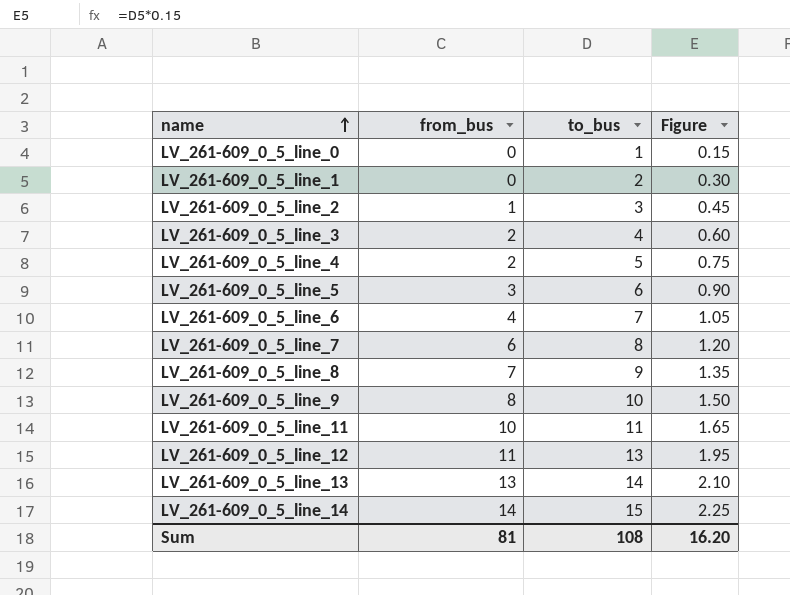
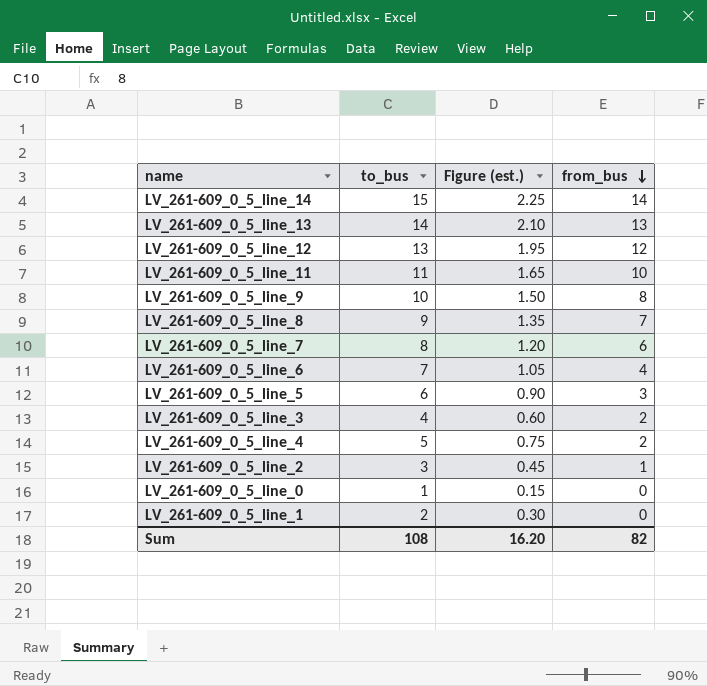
row order: name ascending -> from_bus descending
column name: Figure -> Figure (est.)
column from_bus | position: 2 -> 4
LV_261-609_0_5_line_12 | from_bus: 11 -> 12
Sum | from_bus: 81 -> 82

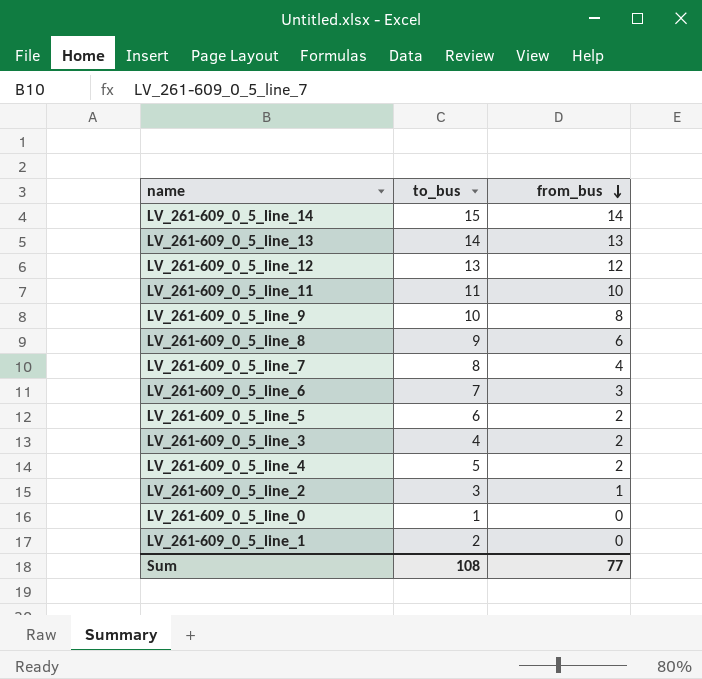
column Figure (est.) | formula: [to_bus] * 0.15 -> none
LV_261-609_0_5_line_8 | from_bus: 7 -> 6
LV_261-609_0_5_line_7 | from_bus: 6 -> 4
LV_261-609_0_5_line_6 | from_bus: 4 -> 3
LV_261-609_0_5_line_5 | from_bus: 3 -> 2
Sum | from_bus: 82 -> 77

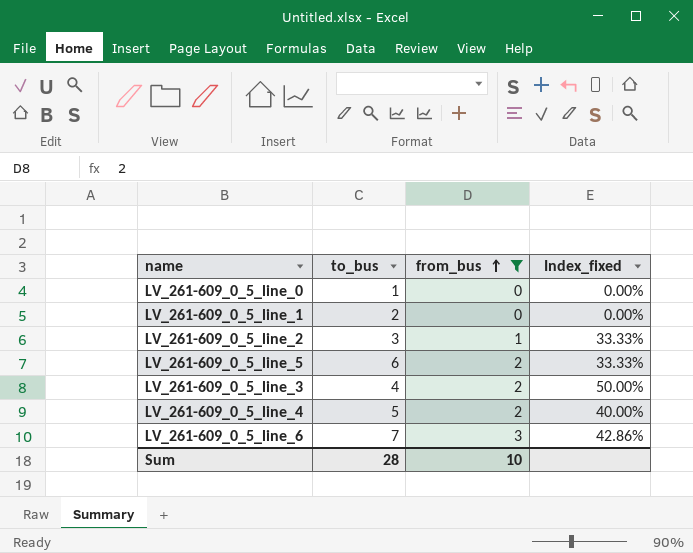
filter: none -> from_bus <= 3
row order: from_bus descending -> from_bus ascending
column Index_fixed | formula: none -> [from_bus] / [to_bus]
Sum | to_bus: 108 -> 28
Sum | from_bus: 77 -> 10

